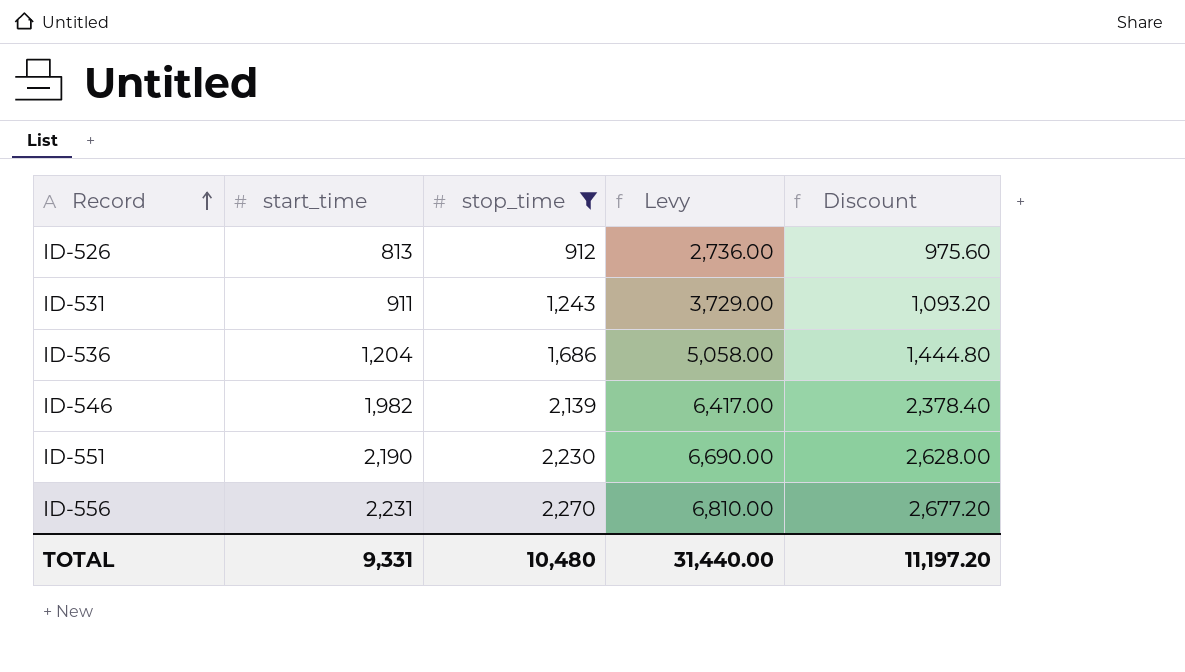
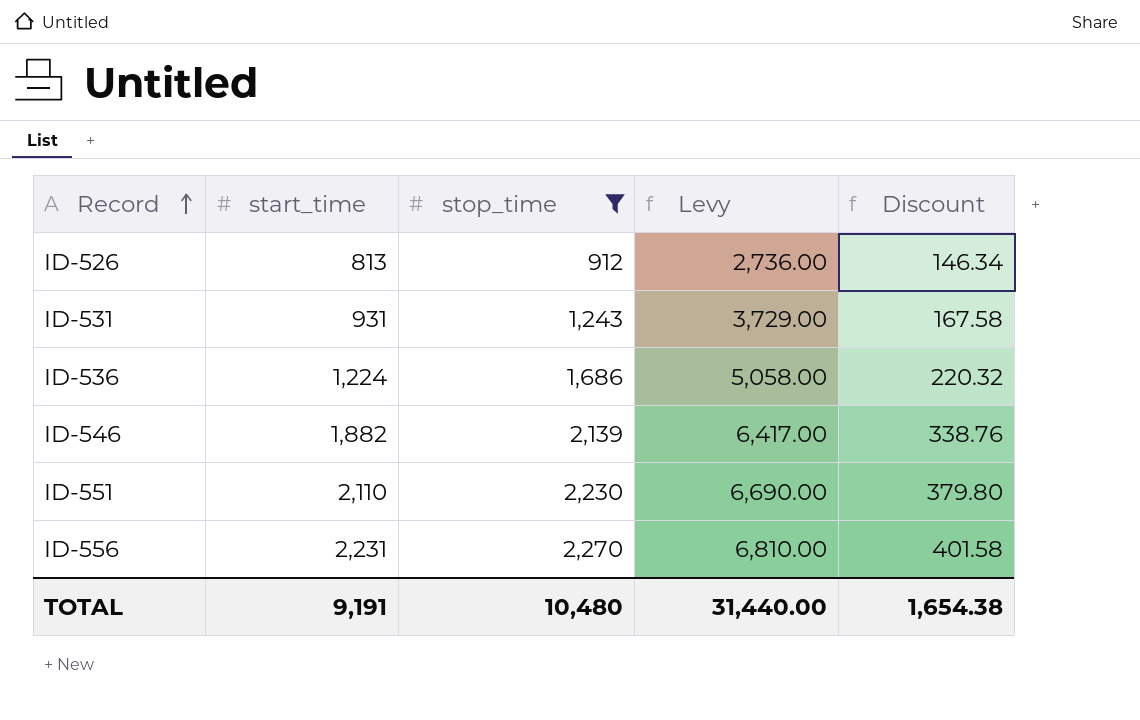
column Discount | formula: [start_time] * 1.2 -> [start_time] * 0.18
ID-531 | start_time: 911 -> 931
ID-536 | start_time: 1,204 -> 1,224
ID-546 | start_time: 1,982 -> 1,882
ID-551 | start_time: 2,190 -> 2,110
TOTAL | start_time: 9,331 -> 9,191
TOTAL | Discount: 11,197.20 -> 1,654.38

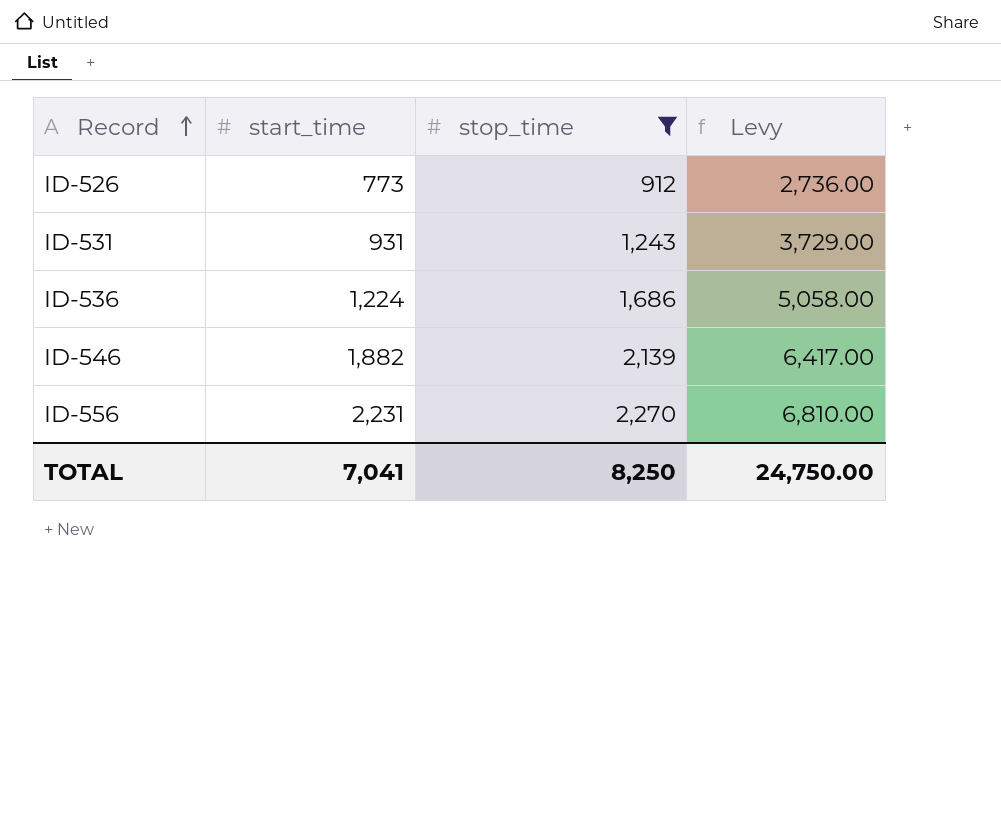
column Discount | formula: [start_time] * 0.18 -> none
row ID-551: 2,110 | 2,230 | 6,690.00 | 379.80 -> none
ID-526 | start_time: 813 -> 773
TOTAL | start_time: 9,191 -> 7,041
TOTAL | stop_time: 10,480 -> 8,250
TOTAL | Levy: 31,440.00 -> 24,750.00

